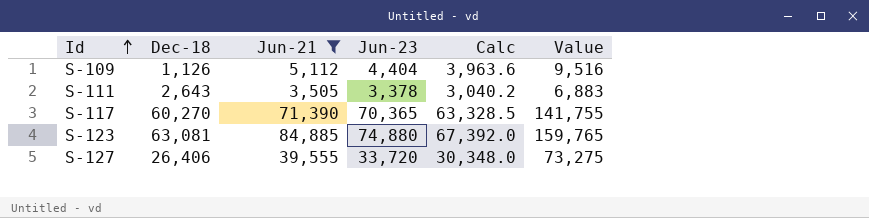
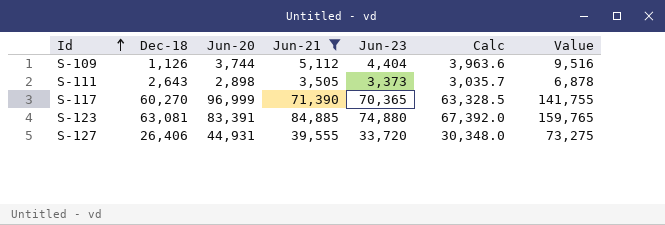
column Jun-20 | position: none -> 3
S-111 | Jun-23: 3,378 -> 3,373
S-111 | Calc: 3,040.2 -> 3,035.7
S-111 | Value: 6,883 -> 6,878

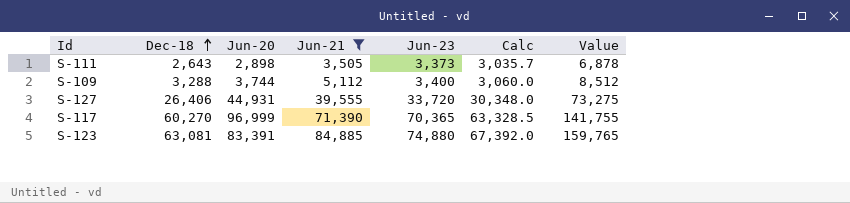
row order: Id ascending -> Dec-18 ascending
S-109 | Dec-18: 1,126 -> 3,288
S-109 | Jun-23: 4,404 -> 3,400
S-109 | Calc: 3,963.6 -> 3,060.0
S-109 | Value: 9,516 -> 8,512

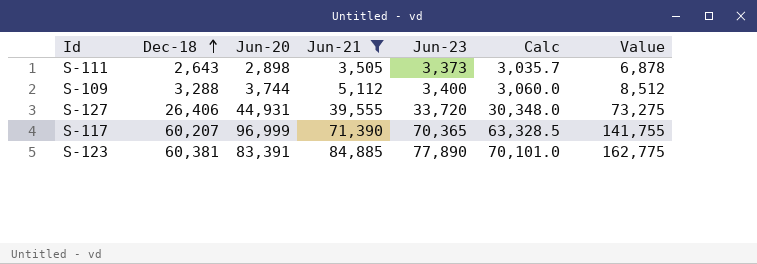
S-117 | Dec-18: 60,270 -> 60,207
S-123 | Dec-18: 63,081 -> 60,381
S-123 | Jun-23: 74,880 -> 77,890
S-123 | Calc: 67,392.0 -> 70,101.0
S-123 | Value: 159,765 -> 162,775

